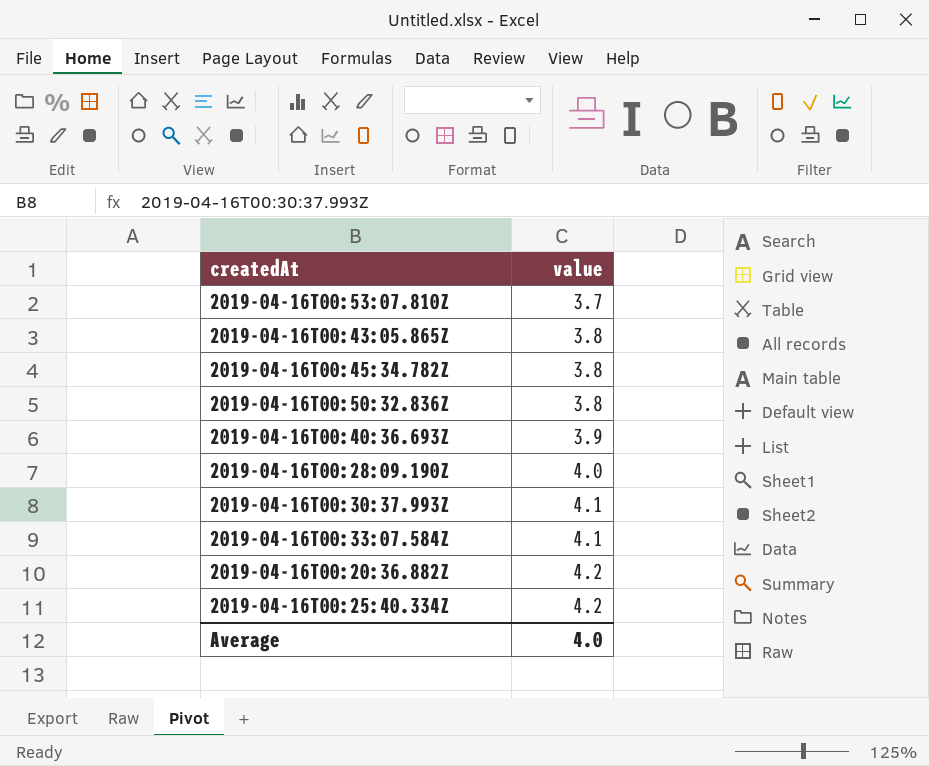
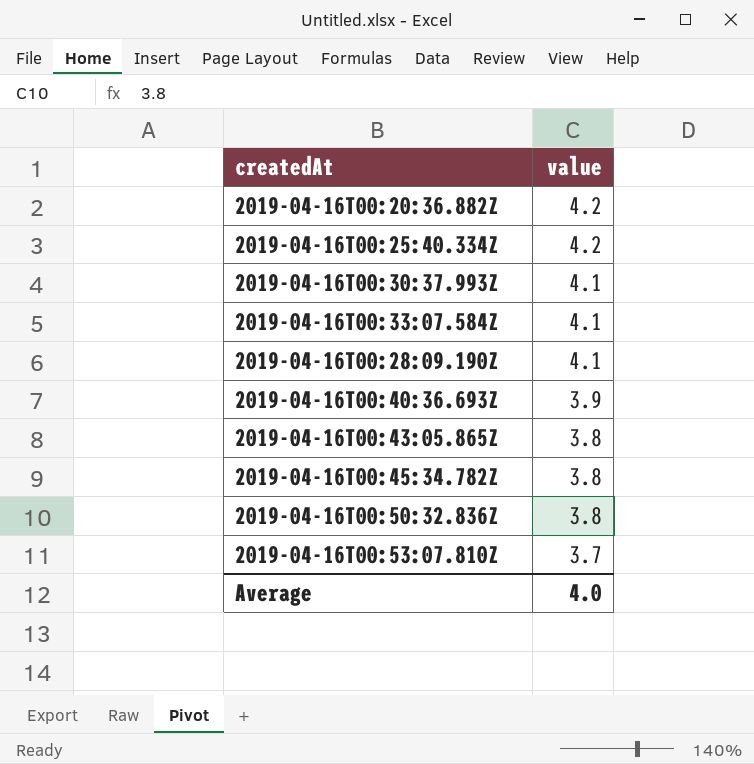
row order: value ascending -> value descending
2019-04-16T00:28:09.190Z | value: 4.0 -> 4.1

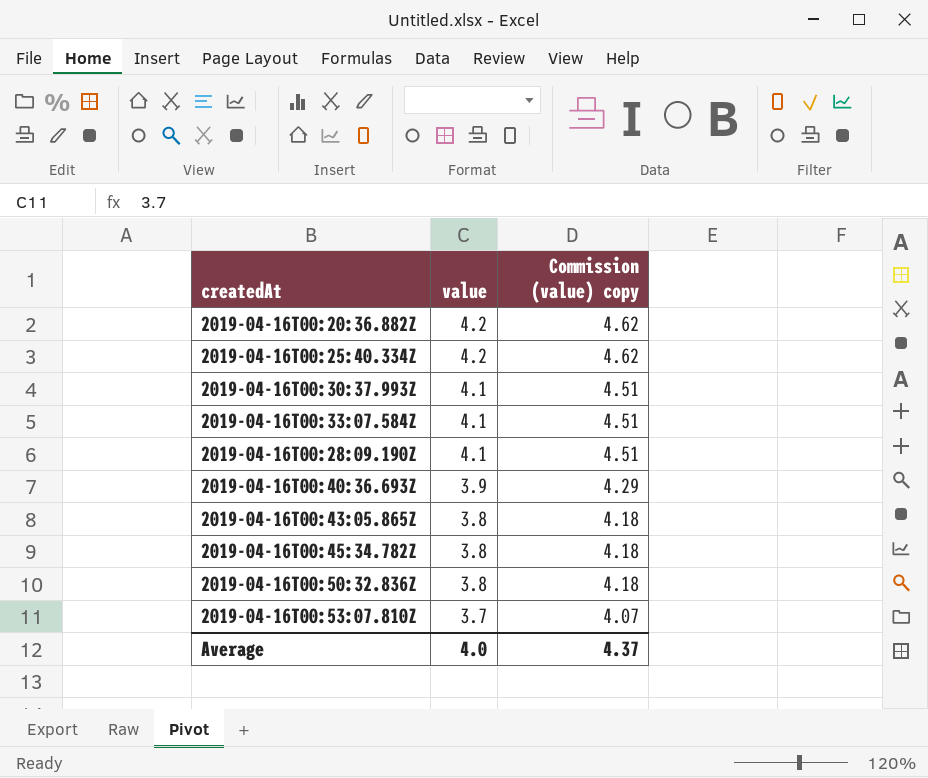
column Commission (value) copy | formula: none -> [value] * 1.1

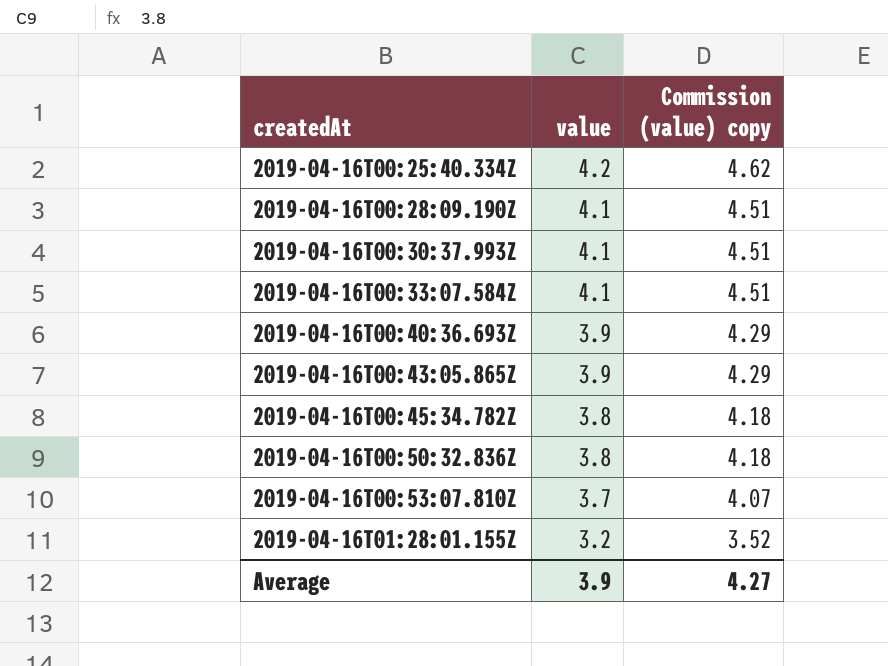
row order: value descending -> createdAt ascending
row 2019-04-16T00:20:36.882Z: 4.2 | 4.62 -> none
2019-04-16T00:43:05.865Z | value: 3.8 -> 3.9
2019-04-16T00:43:05.865Z | Commission (value) copy: 4.18 -> 4.29
row 2019-04-16T01:28:01.155Z: none -> 3.2 | 3.52
Average | value: 4.0 -> 3.9
Average | Commission (value) copy: 4.37 -> 4.27

